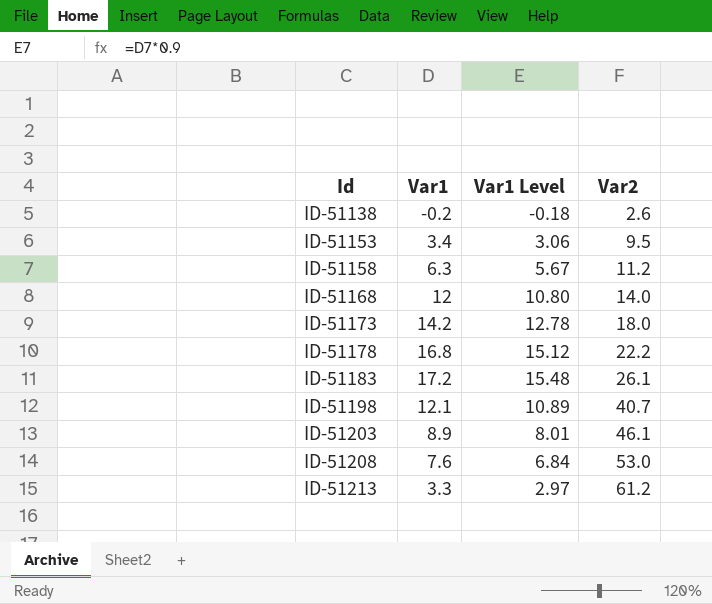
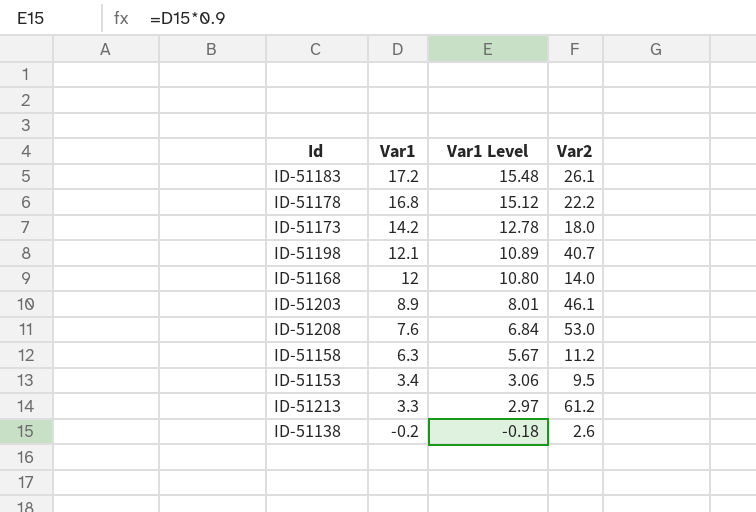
row order: Id ascending -> Var1 descending

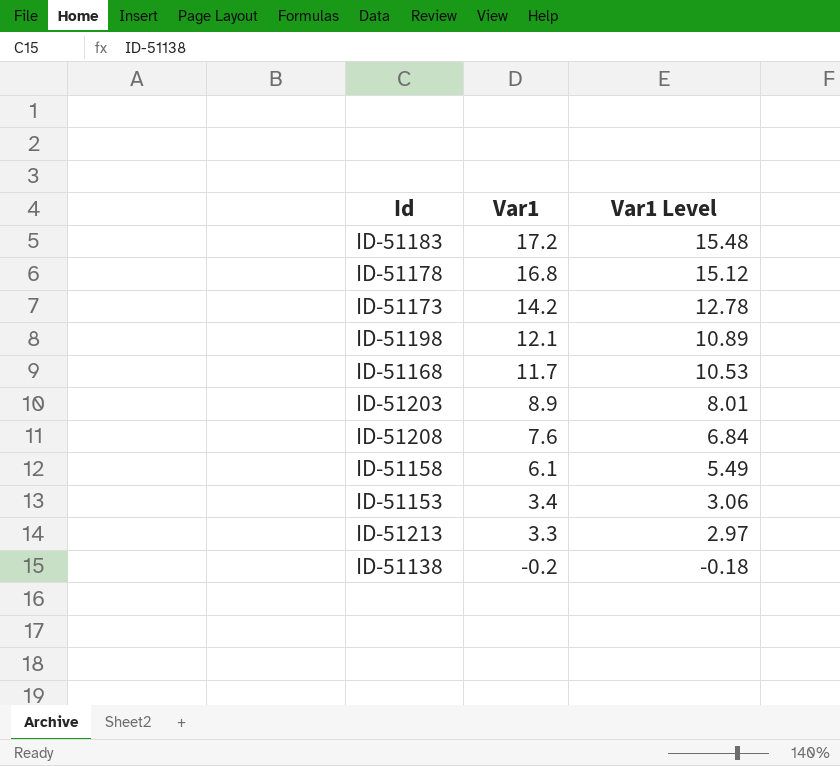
column Var2 | position: 4 -> none
ID-51168 | Var1: 12 -> 11.7
ID-51168 | Var1 Level: 10.80 -> 10.53
ID-51158 | Var1: 6.3 -> 6.1
ID-51158 | Var1 Level: 5.67 -> 5.49

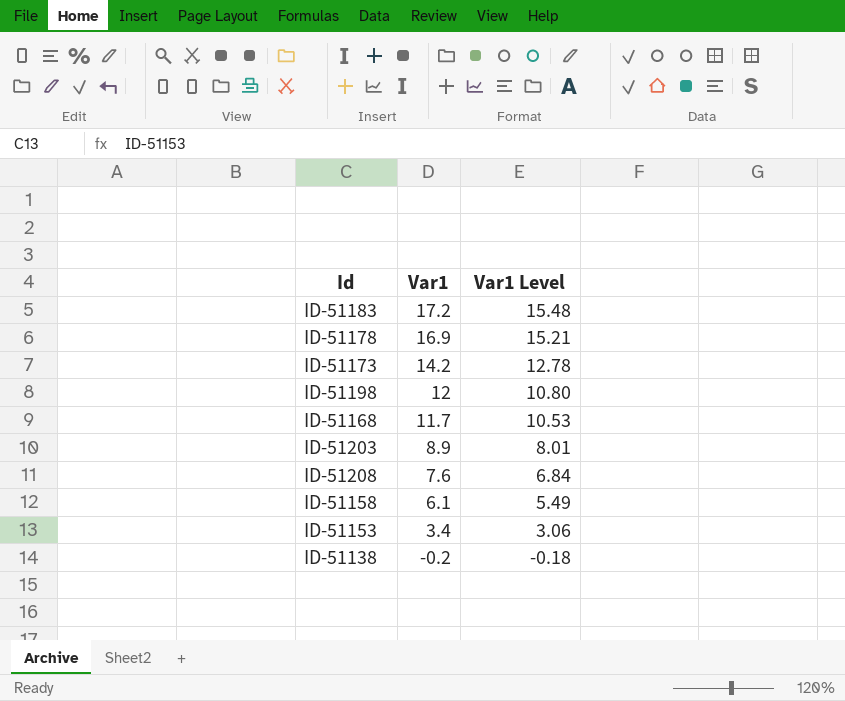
row ID-51213: 3.3 | 2.97 -> none
ID-51178 | Var1: 16.8 -> 16.9
ID-51178 | Var1 Level: 15.12 -> 15.21
ID-51198 | Var1: 12.1 -> 12
ID-51198 | Var1 Level: 10.89 -> 10.80

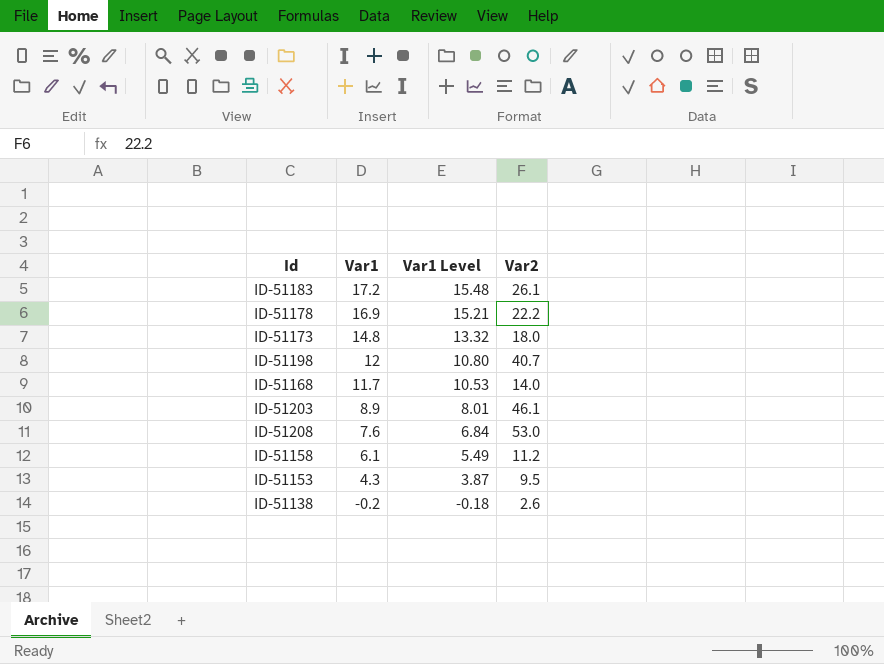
column Var2 | position: none -> 4
ID-51173 | Var1: 14.2 -> 14.8
ID-51173 | Var1 Level: 12.78 -> 13.32
ID-51153 | Var1: 3.4 -> 4.3
ID-51153 | Var1 Level: 3.06 -> 3.87

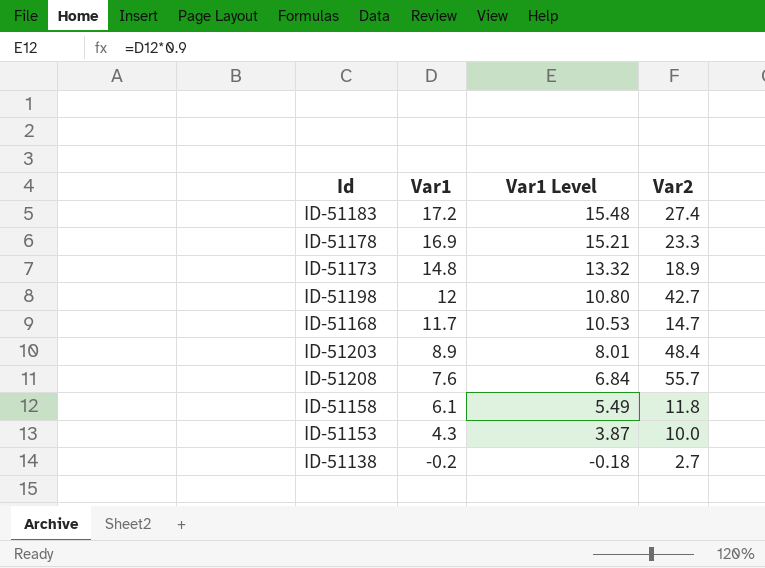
ID-51183 | Var2: 26.1 -> 27.4
ID-51178 | Var2: 22.2 -> 23.3
ID-51173 | Var2: 18.0 -> 18.9
ID-51198 | Var2: 40.7 -> 42.7
ID-51168 | Var2: 14.0 -> 14.7
ID-51203 | Var2: 46.1 -> 48.4
ID-51208 | Var2: 53.0 -> 55.7
ID-51158 | Var2: 11.2 -> 11.8
ID-51153 | Var2: 9.5 -> 10.0
ID-51138 | Var2: 2.6 -> 2.7

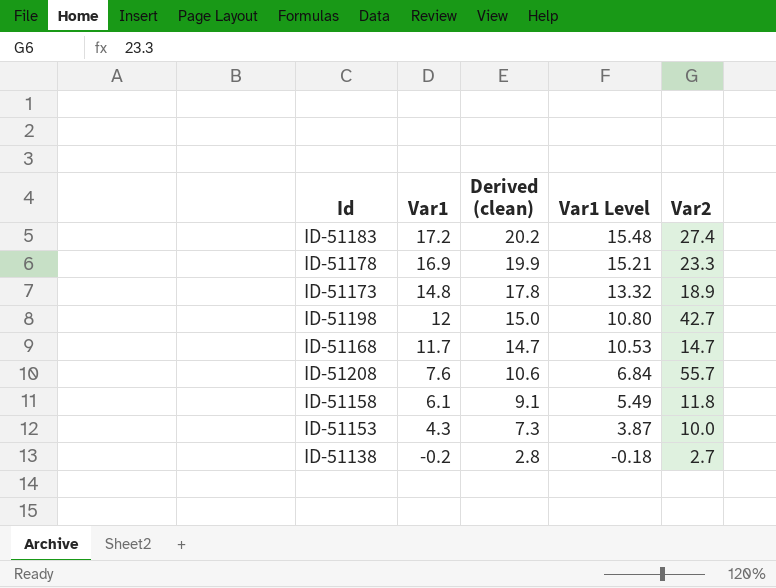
column Derived (clean) | formula: none -> [Var1] + 3
row ID-51203: 8.9 | 8.01 | 48.4 -> none

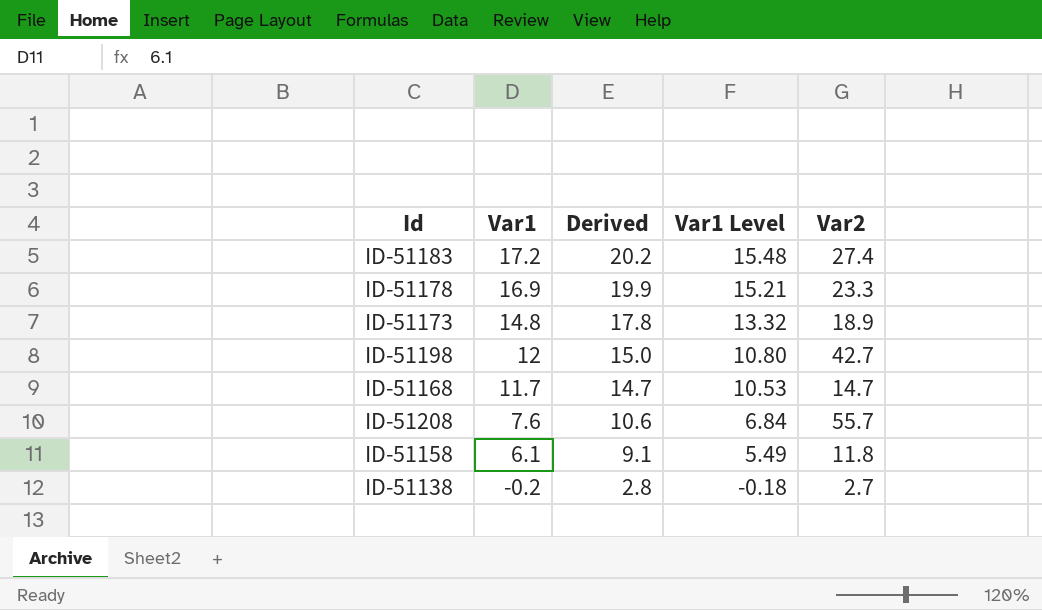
column name: Derived (clean) -> Derived
row ID-51153: 4.3 | 7.3 | 3.87 | 10.0 -> none

